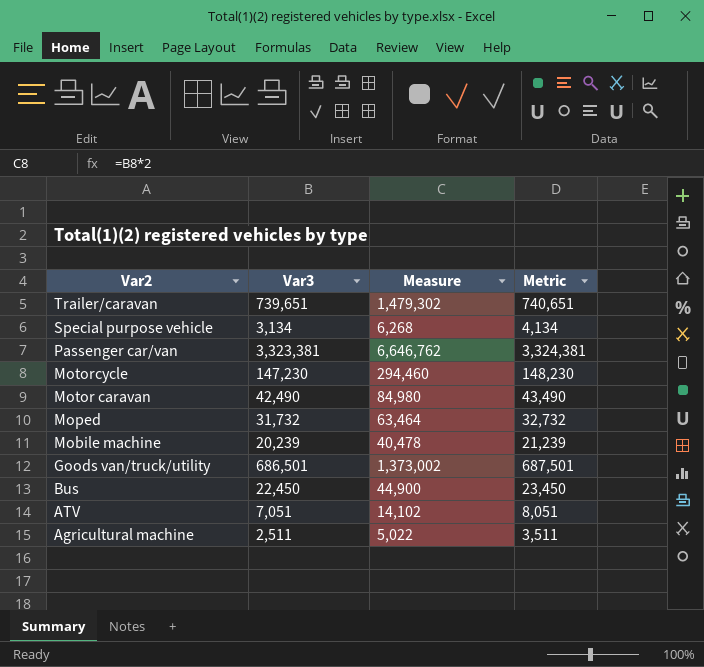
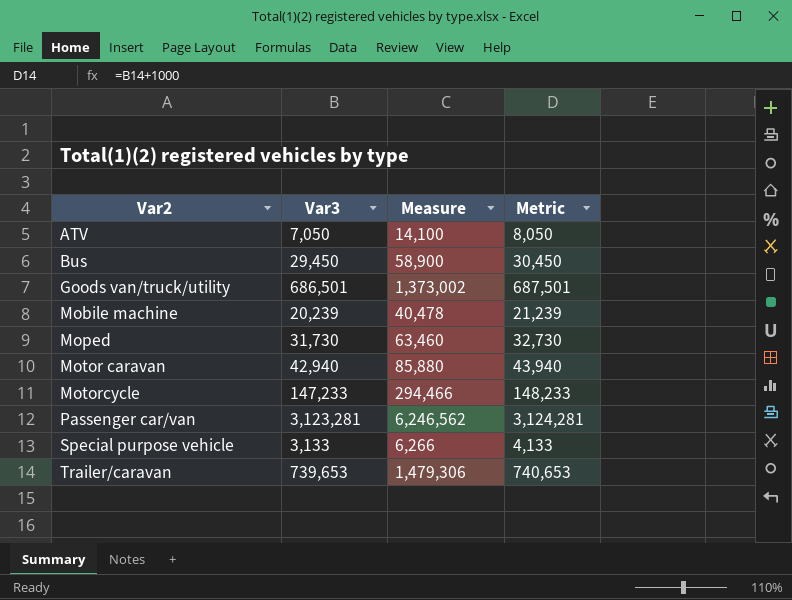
row order: Var2 descending -> Var2 ascending
row Agricultural machine: 2,511 | 5,022 | 3,511 -> none
ATV | Var3: 7,051 -> 7,050
ATV | Measure: 14,102 -> 14,100
ATV | Metric: 8,051 -> 8,050
Bus | Var3: 22,450 -> 29,450
Bus | Measure: 44,900 -> 58,900
Bus | Metric: 23,450 -> 30,450
Moped | Var3: 31,732 -> 31,730
Moped | Measure: 63,464 -> 63,460
Moped | Metric: 32,732 -> 32,730
Motor caravan | Var3: 42,490 -> 42,940
Motor caravan | Measure: 84,980 -> 85,880
Motor caravan | Metric: 43,490 -> 43,940
Motorcycle | Var3: 147,230 -> 147,233
Motorcycle | Measure: 294,460 -> 294,466
Motorcycle | Metric: 148,230 -> 148,233
Passenger car/van | Var3: 3,323,381 -> 3,123,281
Passenger car/van | Measure: 6,646,762 -> 6,246,562
Passenger car/van | Metric: 3,324,381 -> 3,124,281
Special purpose vehicle | Var3: 3,134 -> 3,133
Special purpose vehicle | Measure: 6,268 -> 6,266
Special purpose vehicle | Metric: 4,134 -> 4,133
Trailer/caravan | Var3: 739,651 -> 739,653
Trailer/caravan | Measure: 1,479,302 -> 1,479,306
Trailer/caravan | Metric: 740,651 -> 740,653

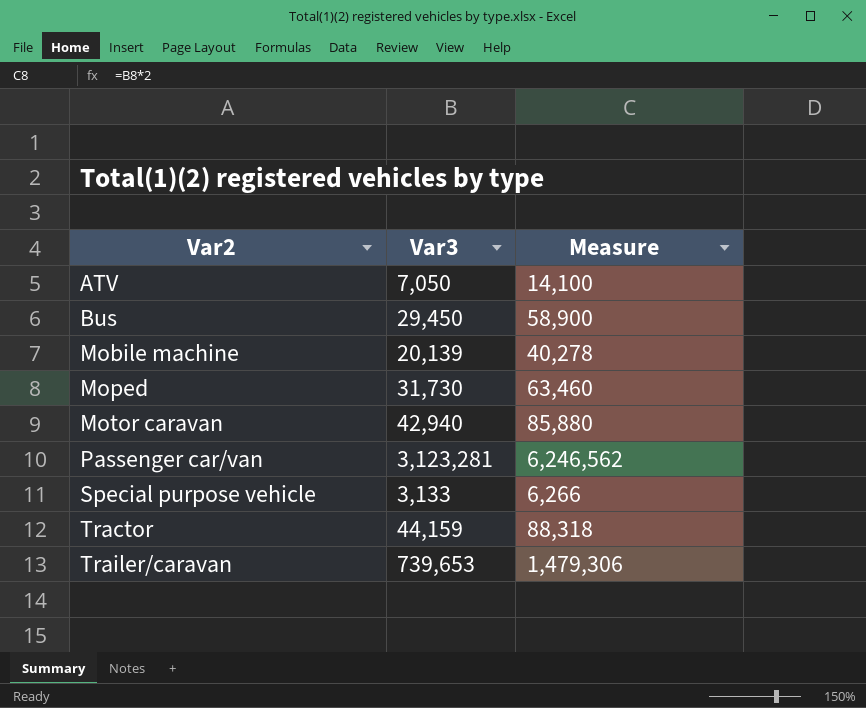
column Metric | formula: [Var3] + 1000 -> none
row Goods van/truck/utility: 686,501 | 1,373,002 | 687,501 -> none
row Motorcycle: 147,233 | 294,466 | 148,233 -> none
Mobile machine | Var3: 20,239 -> 20,139
Mobile machine | Measure: 40,478 -> 40,278
row Tractor: none -> 44,159 | 88,318

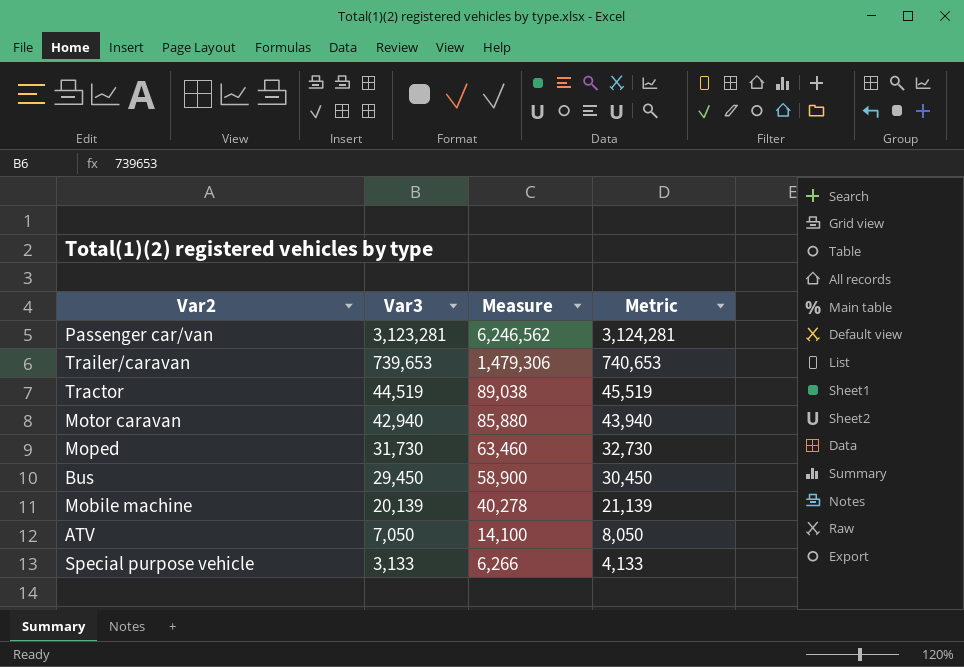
row order: Var2 ascending -> Var3 descending
column Metric | formula: none -> [Var3] + 1000
Tractor | Var3: 44,159 -> 44,519
Tractor | Measure: 88,318 -> 89,038

